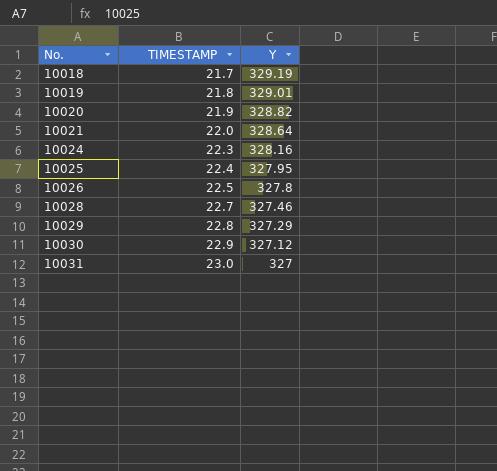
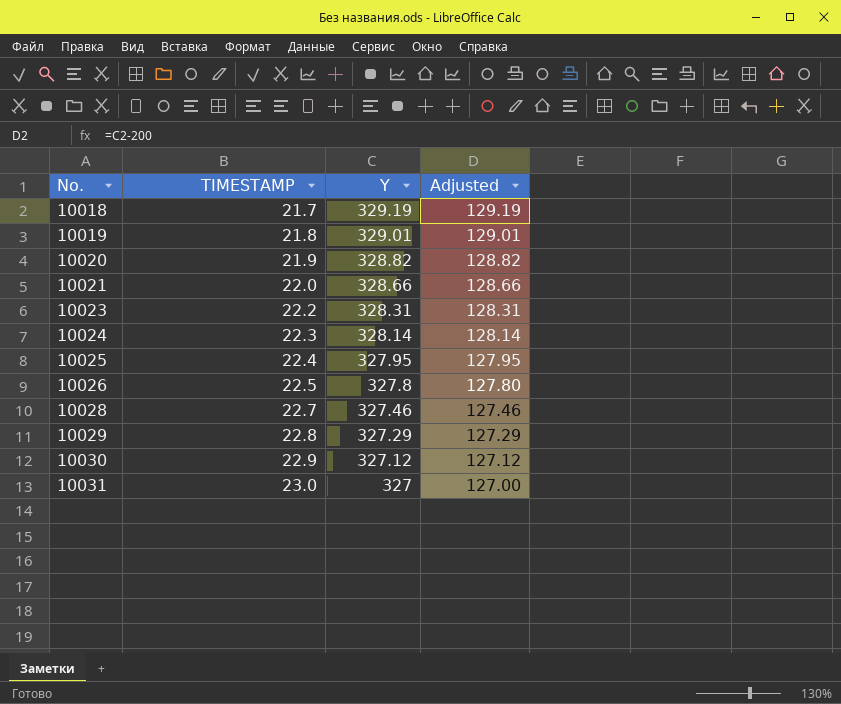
column Adjusted | formula: none -> [Y] - 200
10021 | Y: 328.64 -> 328.66
row 10023: none -> 22.2 | 328.31 | 128.31
10024 | Y: 328.16 -> 328.14

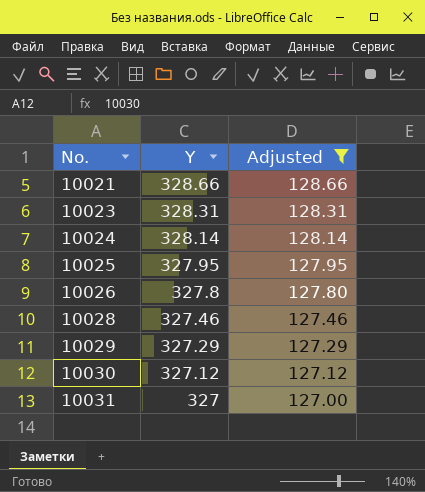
filter: none -> Adjusted <= 128.66
column TIMESTAMP | position: 2 -> none

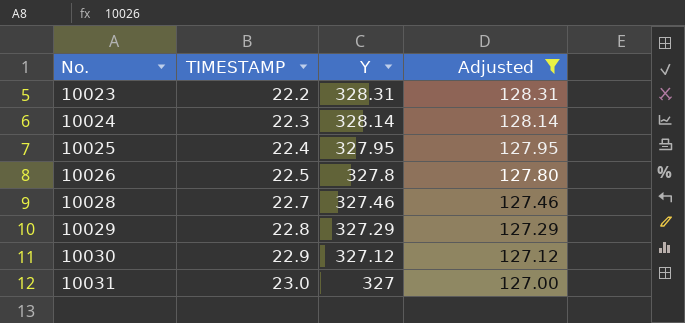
column TIMESTAMP | position: none -> 2
row 10021: 328.66 | 128.66 -> none

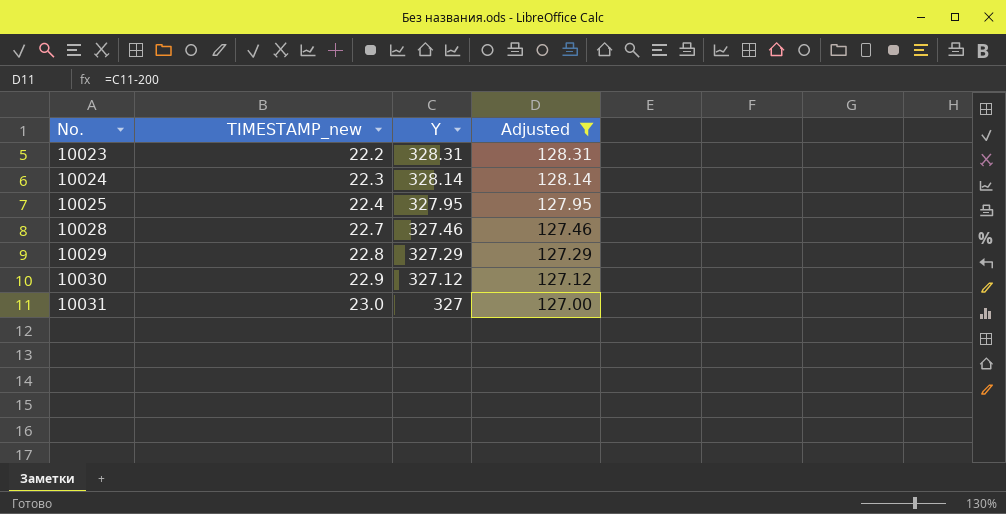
column name: TIMESTAMP -> TIMESTAMP_new
row 10026: 22.5 | 327.8 | 127.80 -> none

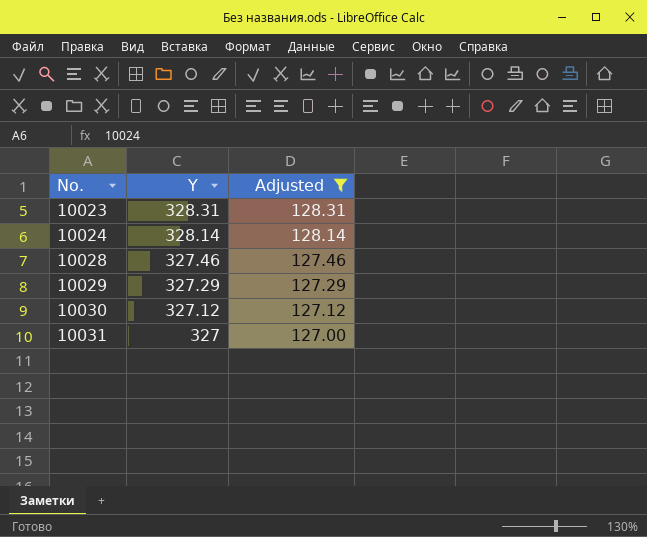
column TIMESTAMP_new | position: 2 -> none
row 10025: 22.4 | 327.95 | 127.95 -> none

